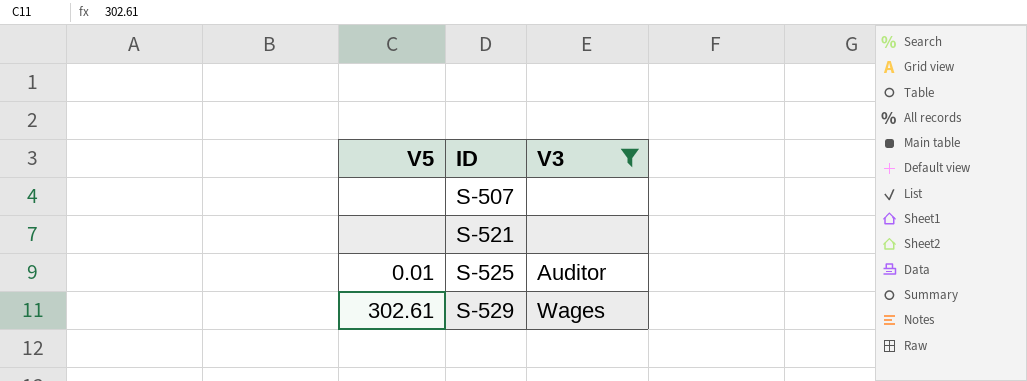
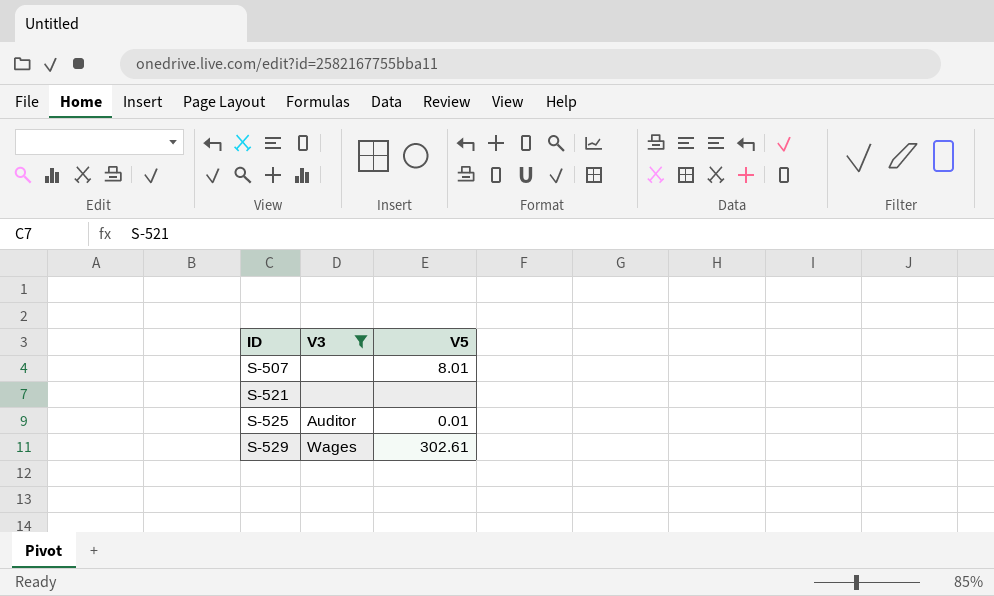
column V5 | position: 1 -> 3
S-507 | V5: none -> 8.01

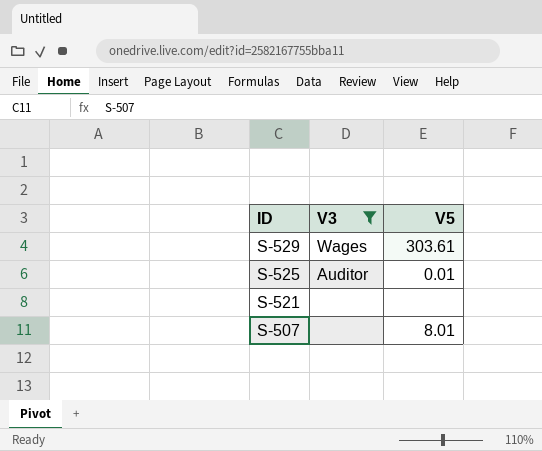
row order: ID ascending -> ID descending
S-529 | V5: 302.61 -> 303.61

